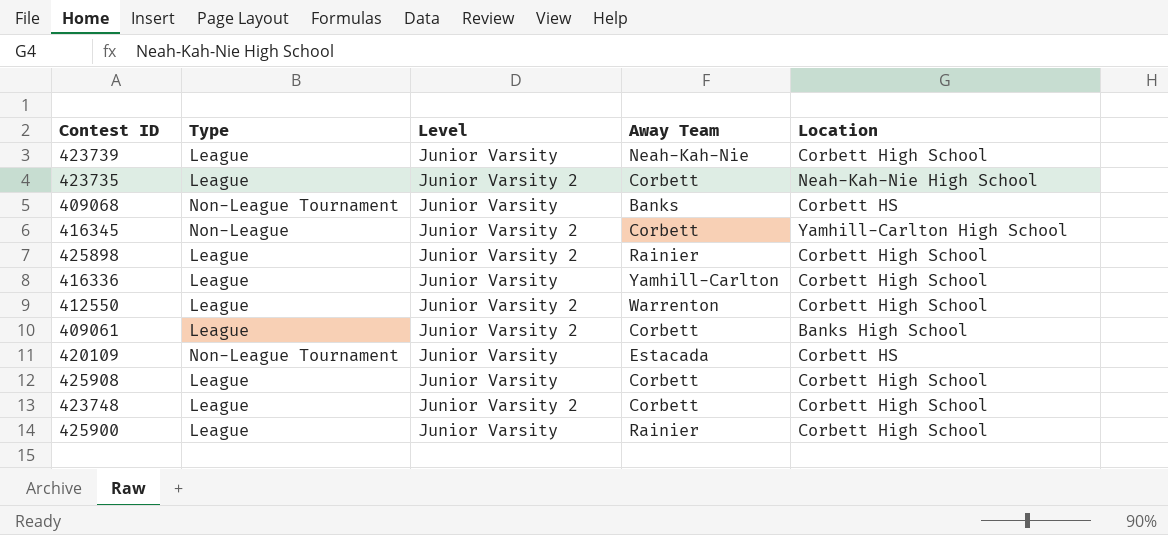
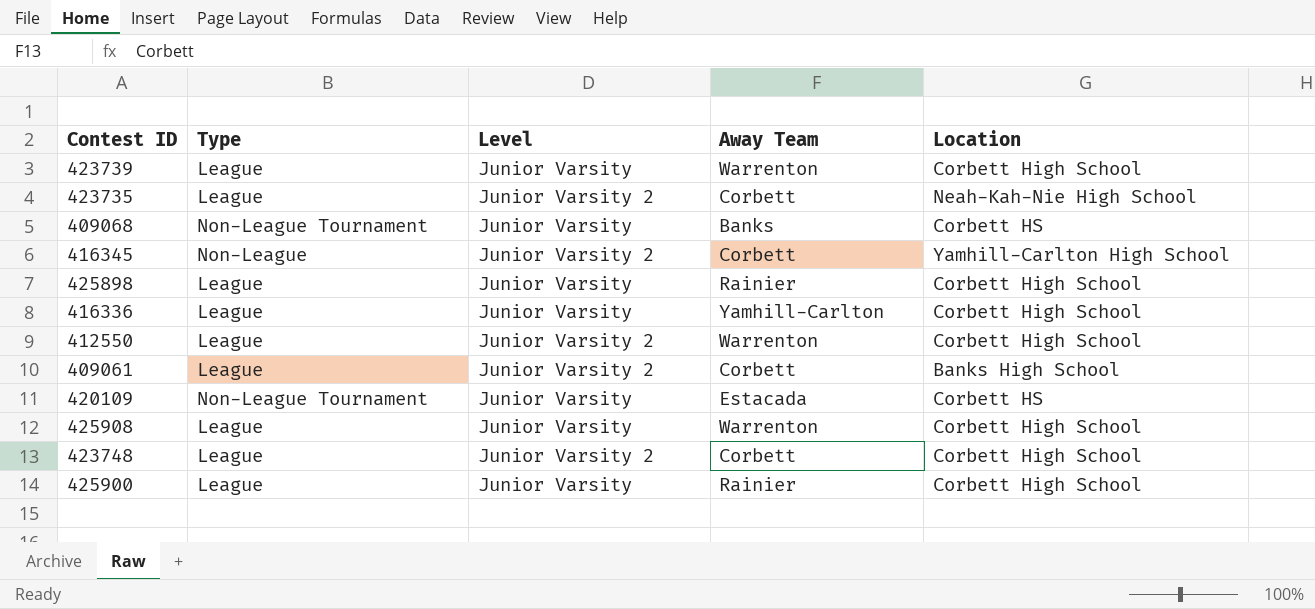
423739 | Away Team: Neah-Kah-Nie -> Warrenton
425898 | Level: Junior Varsity 2 -> Junior Varsity
425908 | Away Team: Corbett -> Warrenton

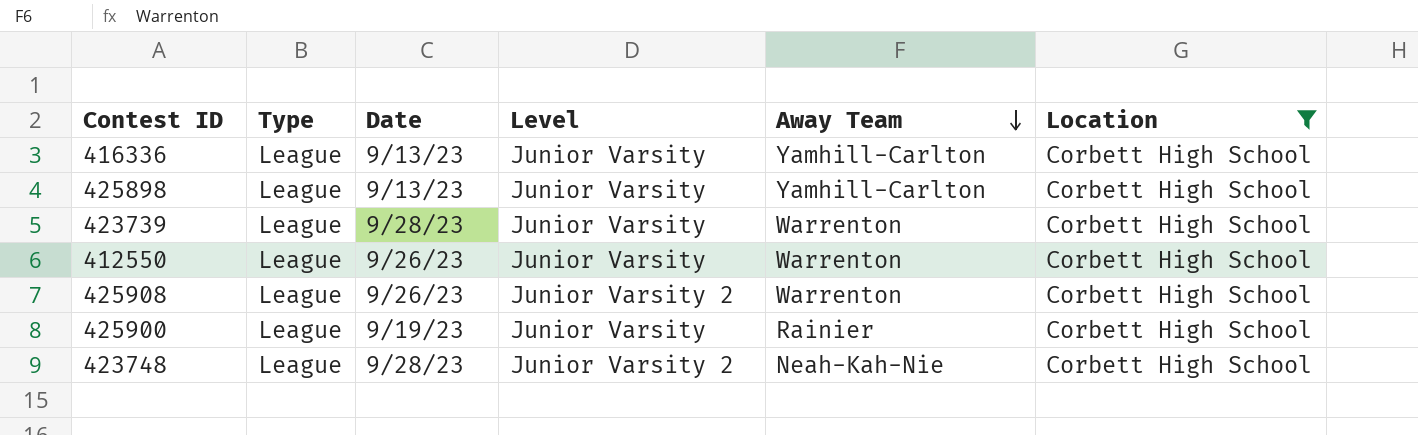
filter: none -> Location = Corbett High School
row order: none -> Away Team descending
column Date | position: none -> 3
425898 | Away Team: Rainier -> Yamhill-Carlton
412550 | Level: Junior Varsity 2 -> Junior Varsity
425908 | Level: Junior Varsity -> Junior Varsity 2
423748 | Away Team: Corbett -> Neah-Kah-Nie

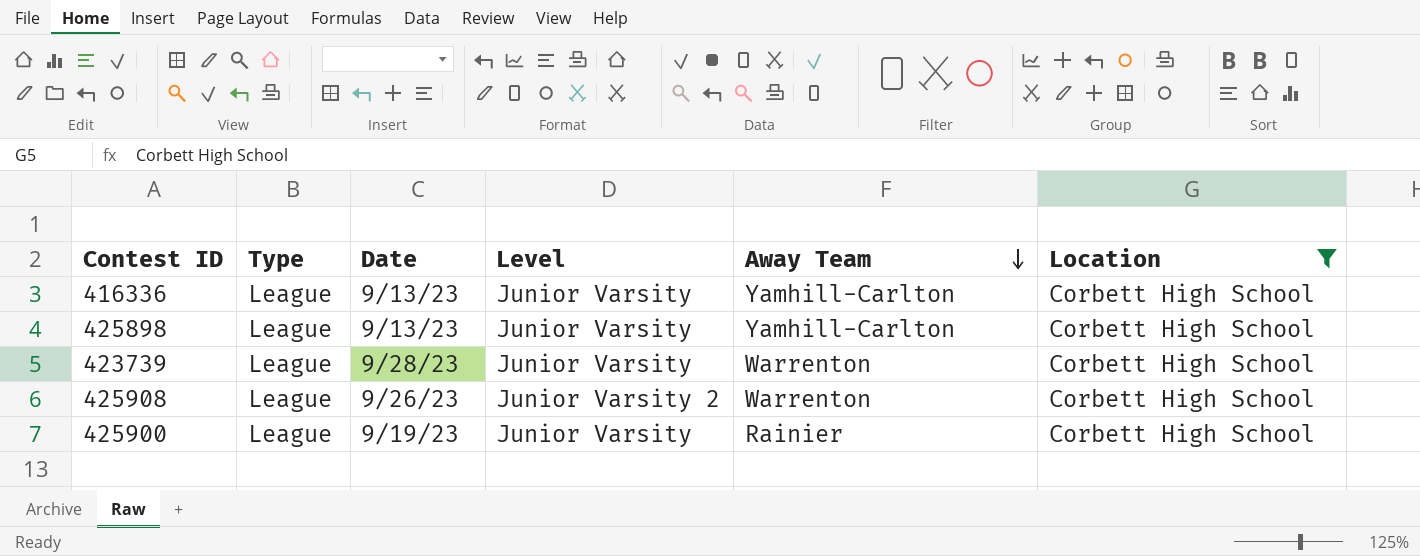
row 412550: League | 9/26/23 | Junior Varsity | Warrenton | Corbett High School -> none
row 423748: League | 9/28/23 | Junior Varsity 2 | Neah-Kah-Nie | Corbett High School -> none

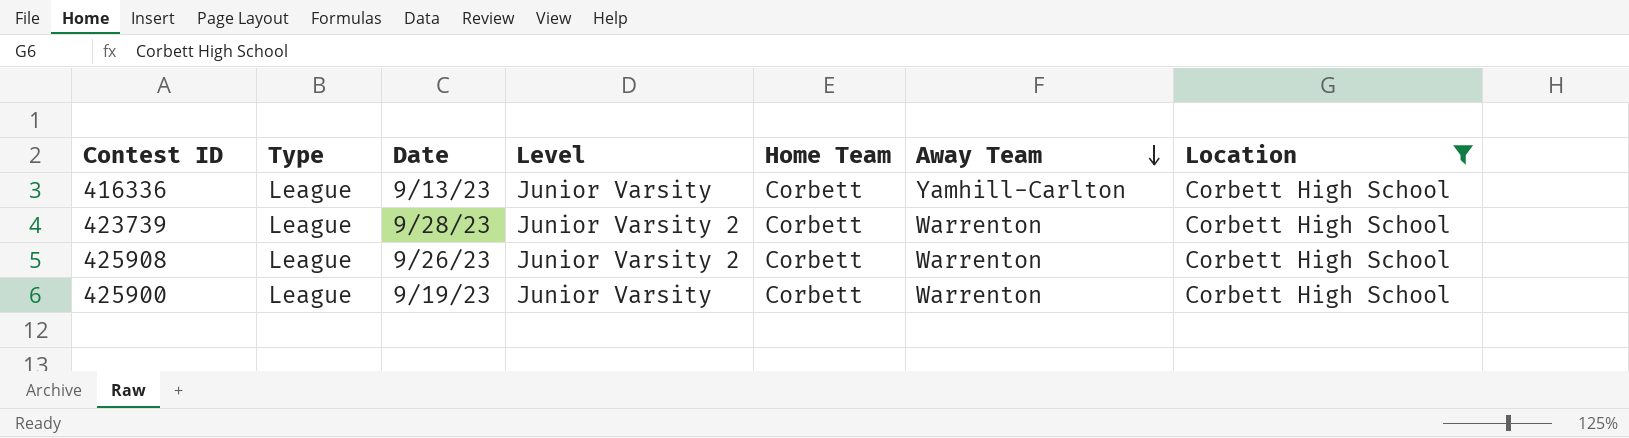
column Home Team | position: none -> 5
row 425898: League | 9/13/23 | Junior Varsity | Yamhill-Carlton | Corbett High School -> none
423739 | Level: Junior Varsity -> Junior Varsity 2
425900 | Away Team: Rainier -> Warrenton

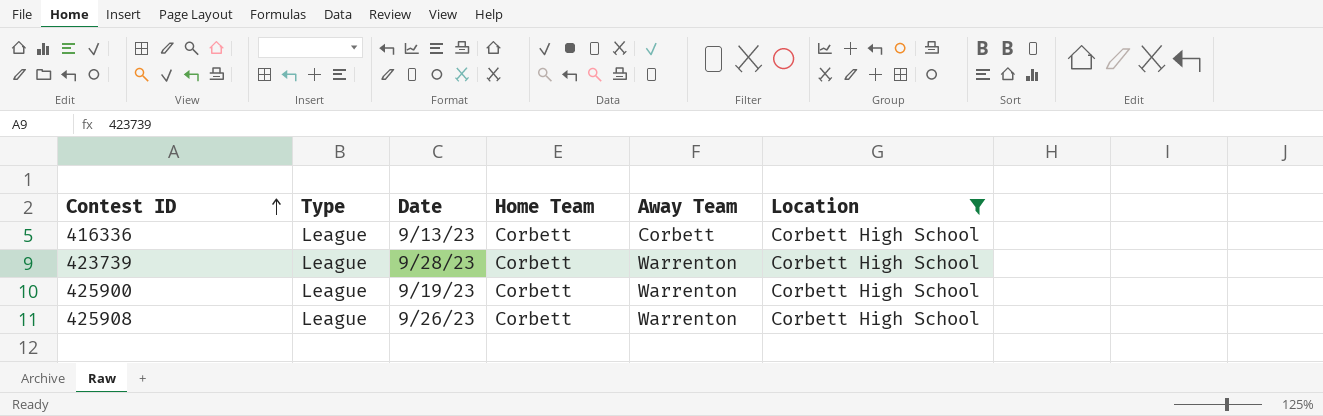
row order: Away Team descending -> Contest ID ascending
column Level | position: 4 -> none
416336 | Away Team: Yamhill-Carlton -> Corbett

